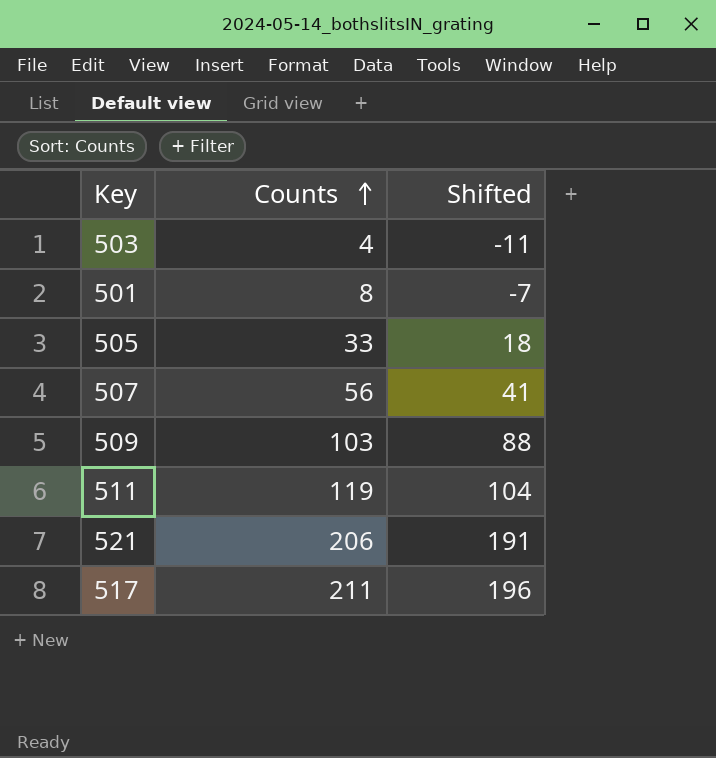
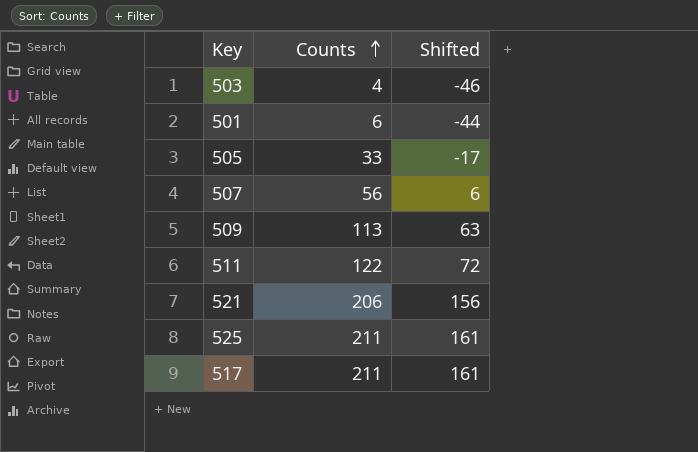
column Shifted | formula: [Counts] - 15 -> [Counts] - 50
501 | Counts: 8 -> 6
509 | Counts: 103 -> 113
511 | Counts: 119 -> 122
row 525: none -> 211 | 161

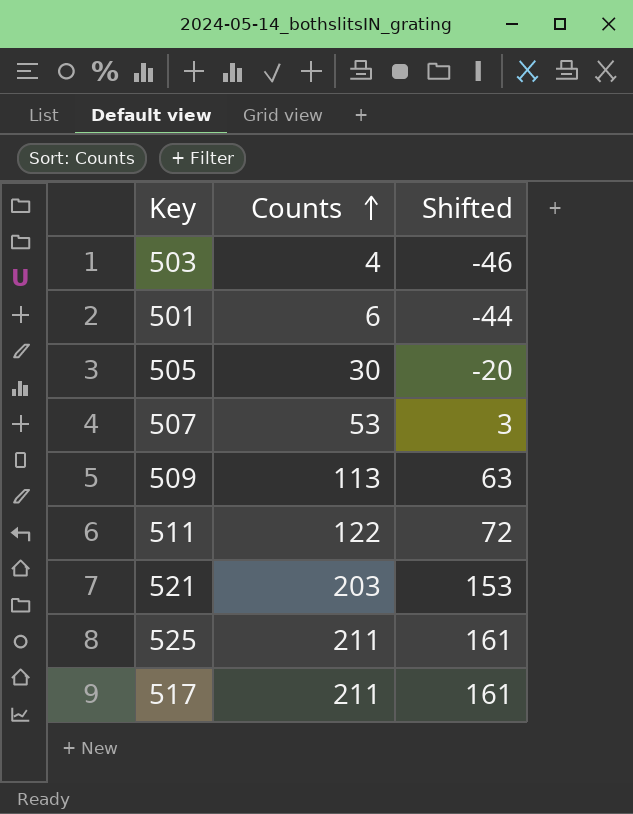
505 | Counts: 33 -> 30
505 | Shifted: -17 -> -20
507 | Counts: 56 -> 53
507 | Shifted: 6 -> 3
521 | Counts: 206 -> 203
521 | Shifted: 156 -> 153

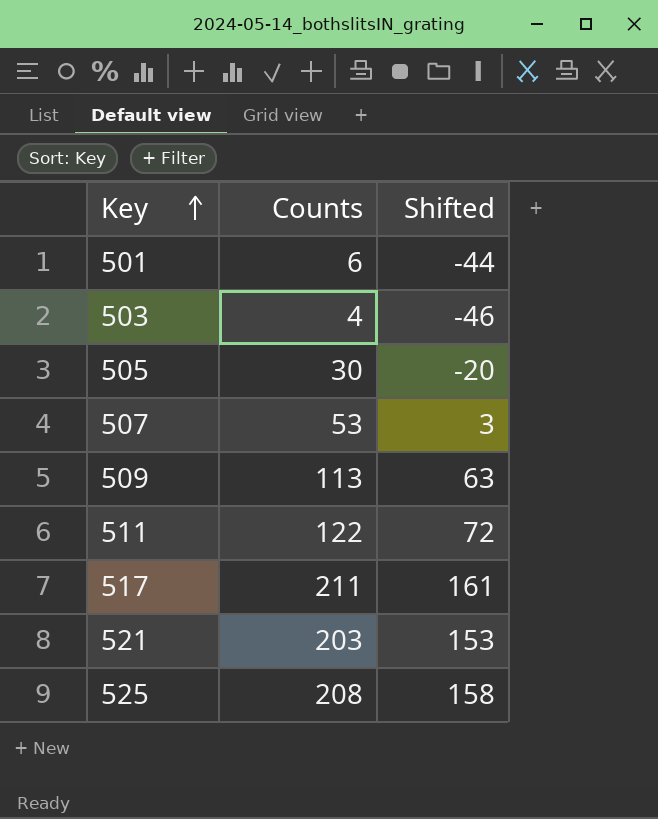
row order: Counts ascending -> Key ascending
525 | Counts: 211 -> 208
525 | Shifted: 161 -> 158

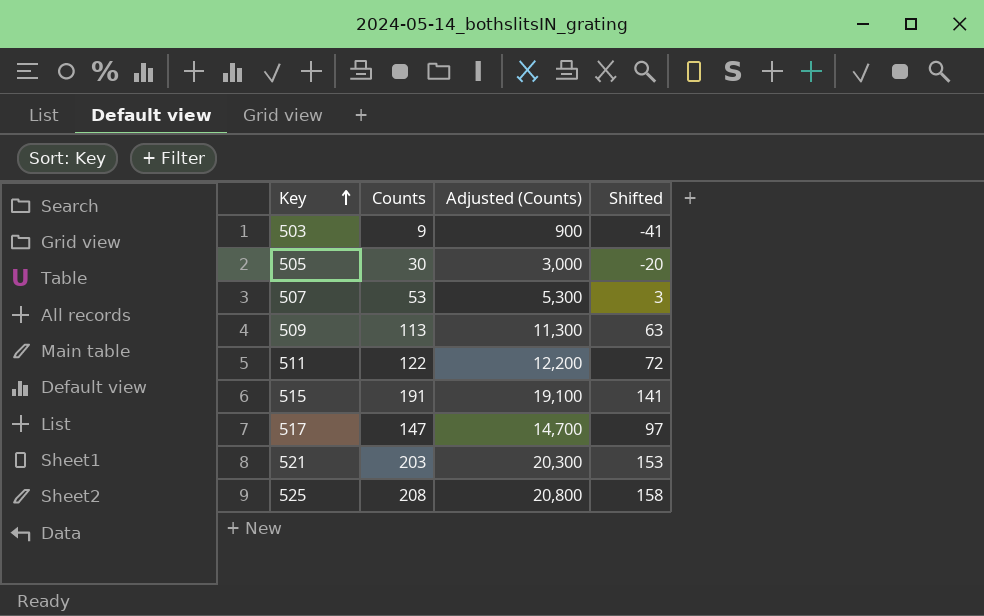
column Adjusted (Counts) | formula: none -> [Counts] * 100
row 501: 6 | -44 -> none
503 | Counts: 4 -> 9
503 | Shifted: -46 -> -41
row 515: none -> 191 | 19,100 | 141
517 | Counts: 211 -> 147
517 | Shifted: 161 -> 97

